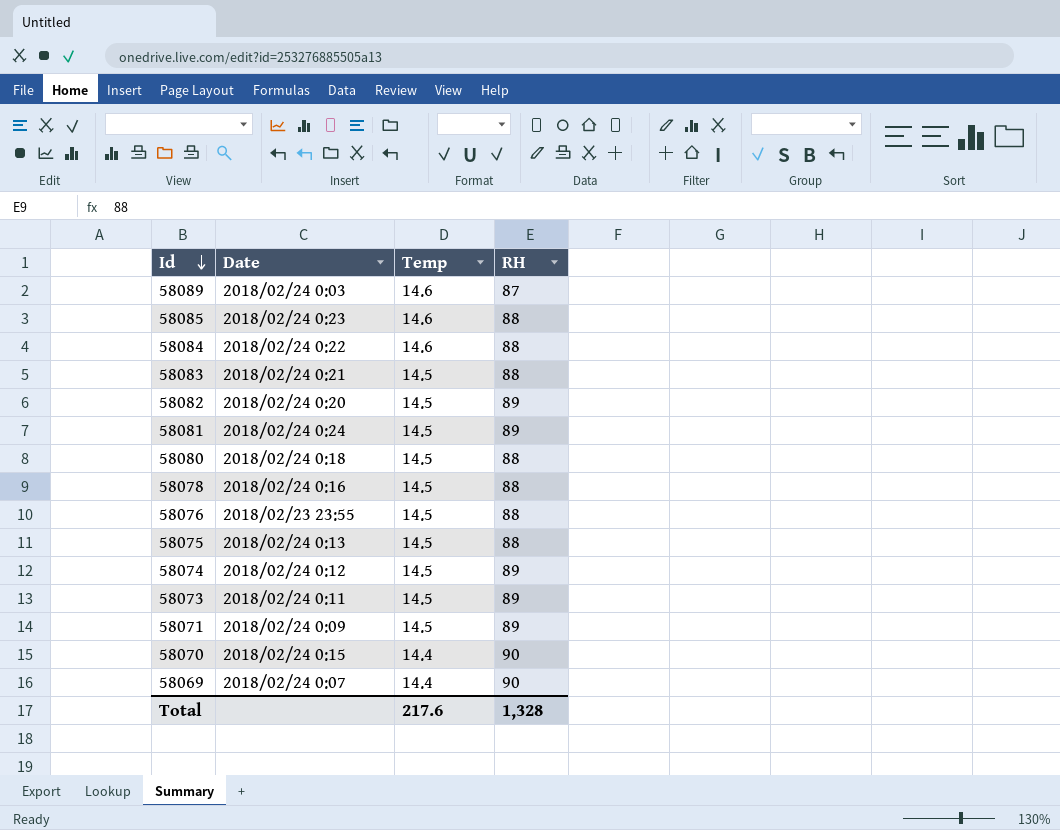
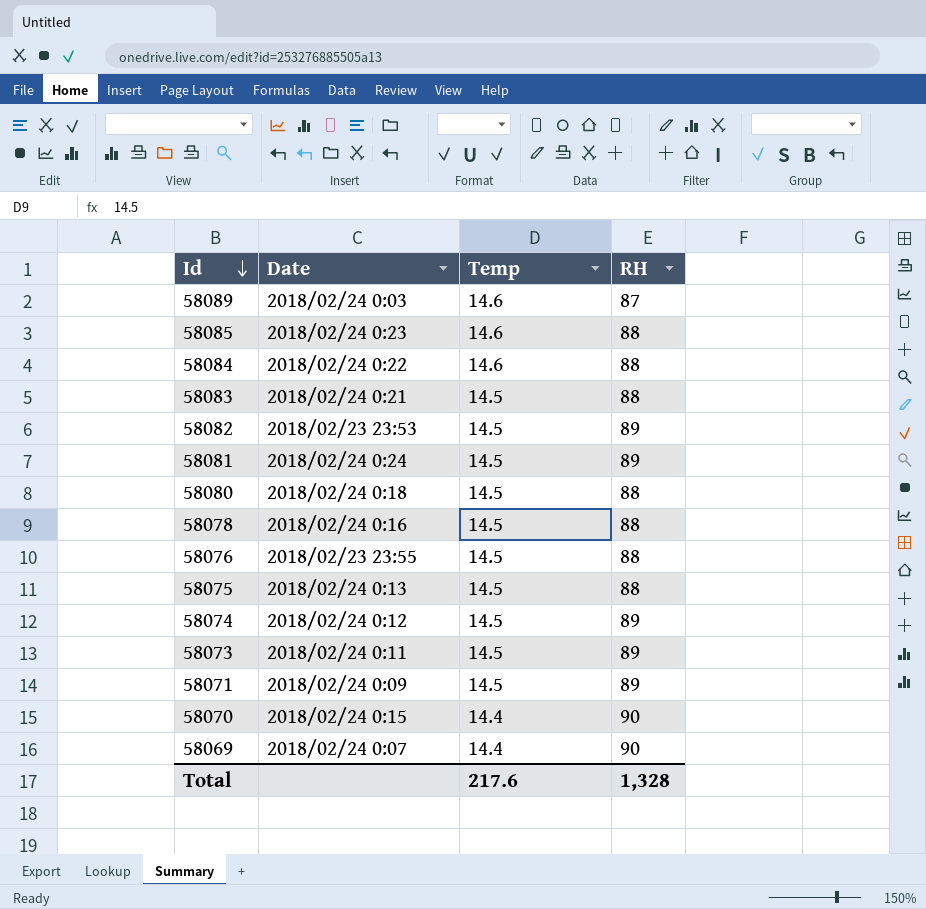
58082 | Date: 2018/02/24 0:20 -> 2018/02/23 23:53

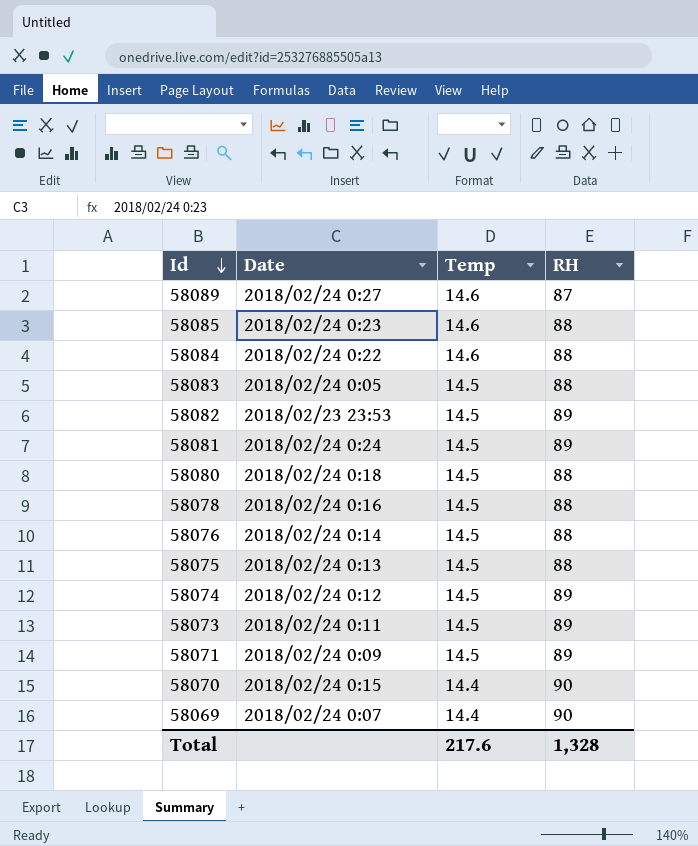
58089 | Date: 2018/02/24 0:03 -> 2018/02/24 0:27
58083 | Date: 2018/02/24 0:21 -> 2018/02/24 0:05
58076 | Date: 2018/02/23 23:55 -> 2018/02/24 0:14

